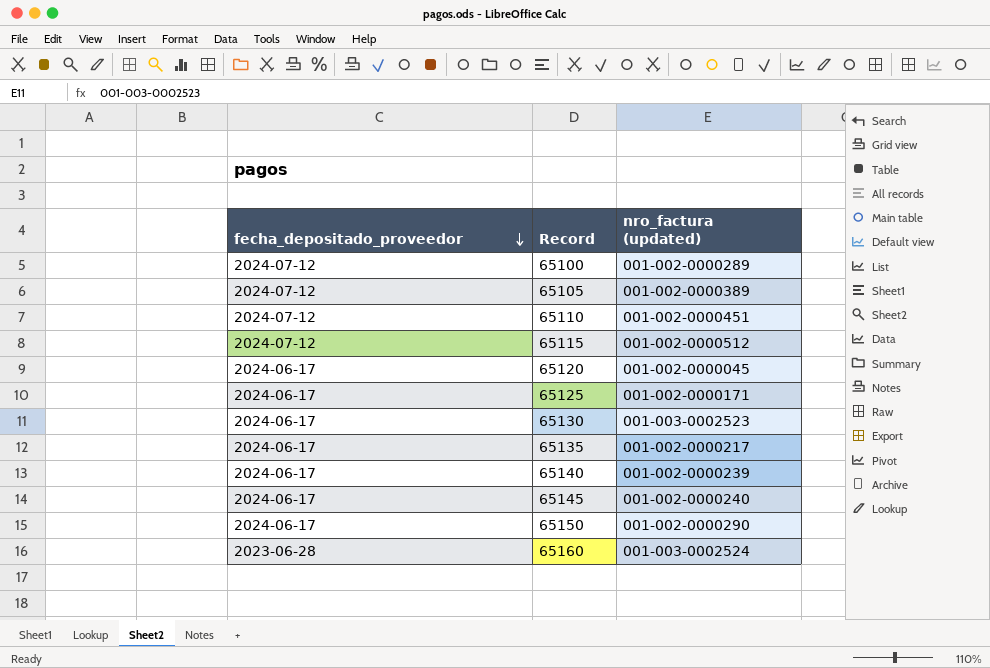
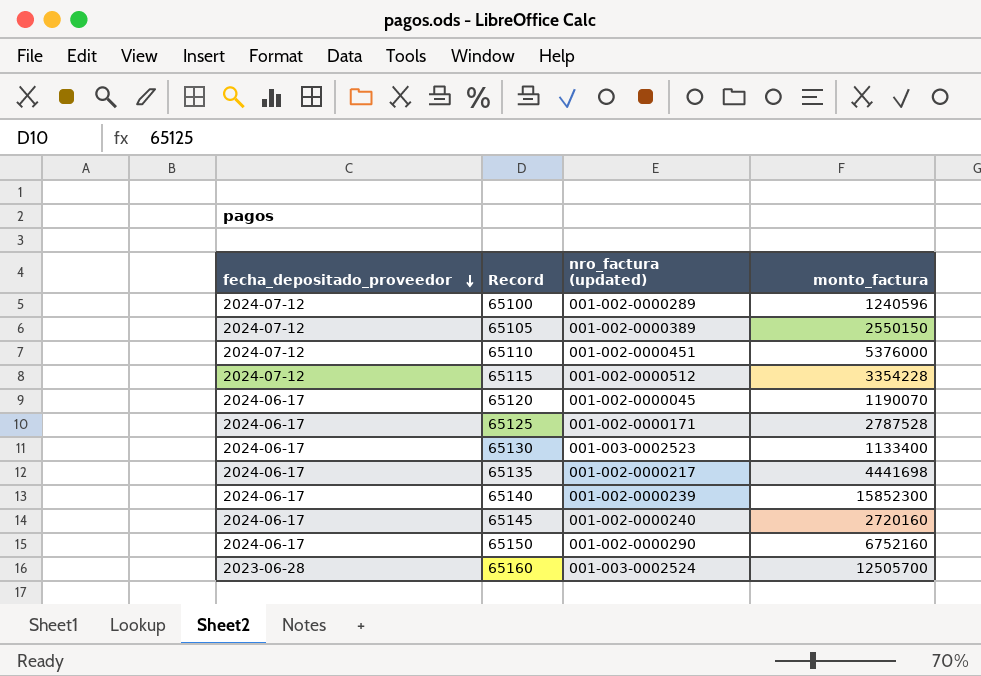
column monto_factura | position: none -> 4

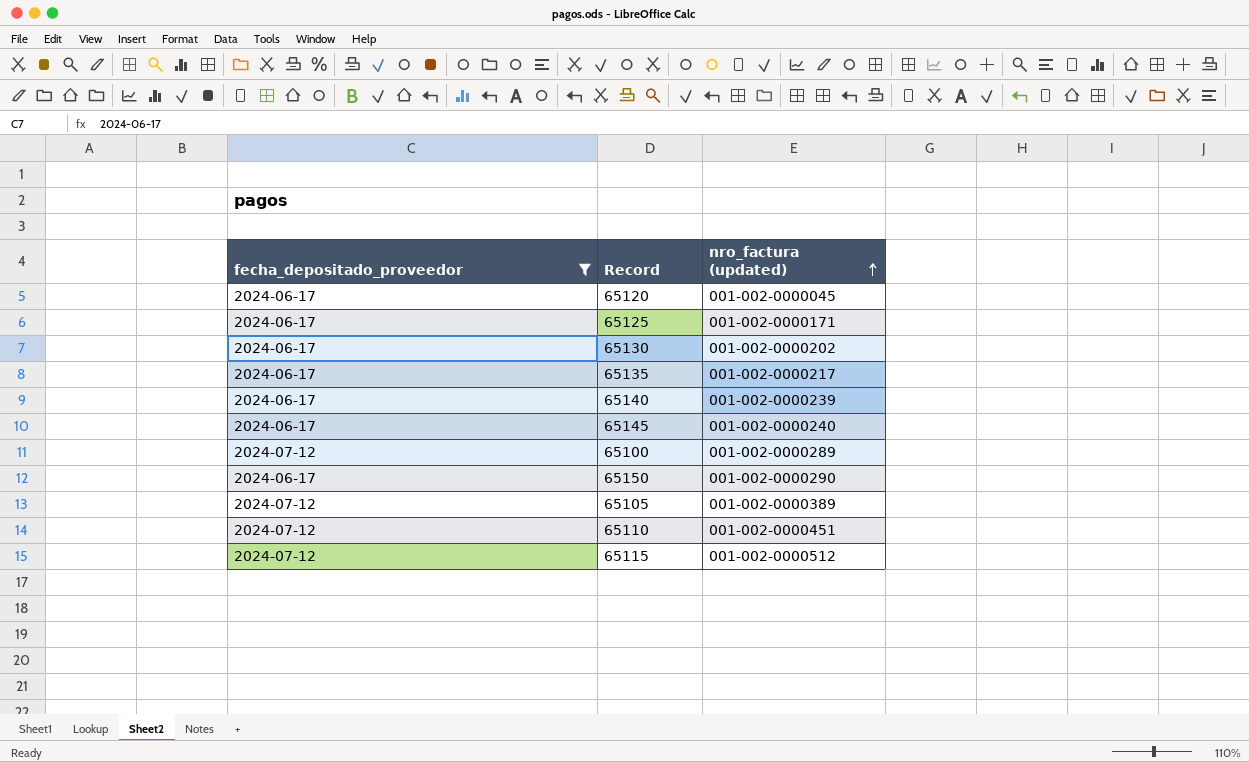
filter: none -> fecha_depositado_proveedor != 2023-06-28
row order: fecha_depositado_proveedor descending -> nro_factura (updated) ascending
column monto_factura | position: 4 -> none
65130 | nro_factura (updated): 001-003-0002523 -> 001-002-0000202

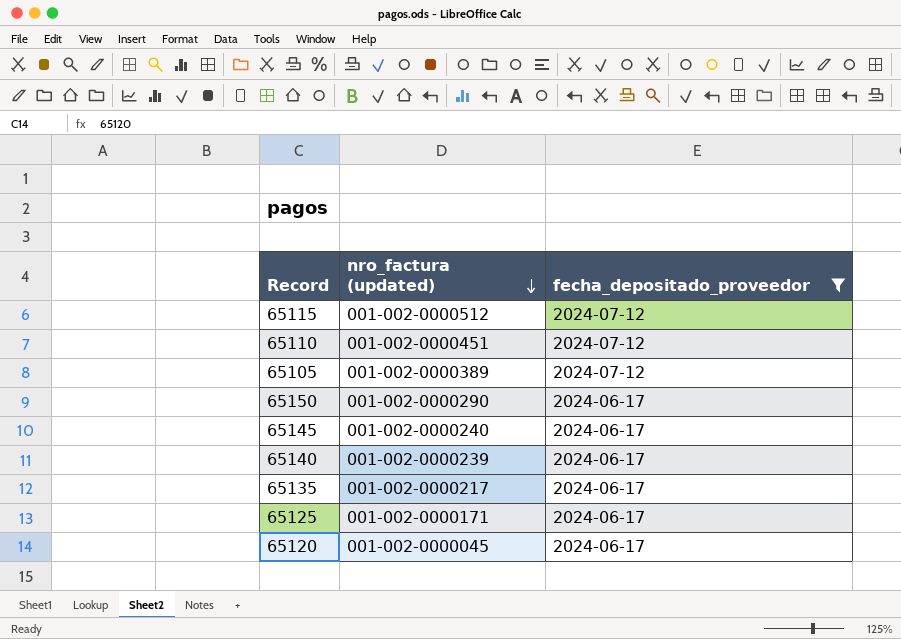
row order: nro_factura (updated) ascending -> nro_factura (updated) descending
column fecha_depositado_proveedor | position: 1 -> 3
row 65130: 2024-06-17 | 001-002-0000202 -> none
row 65100: 2024-07-12 | 001-002-0000289 -> none

